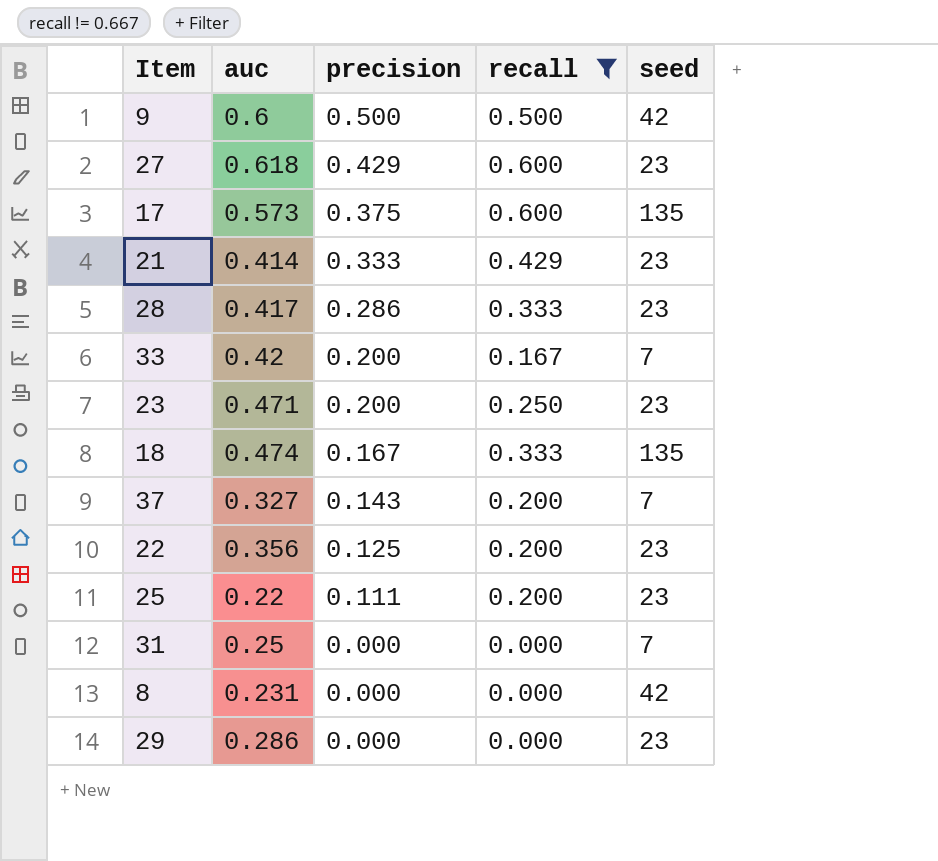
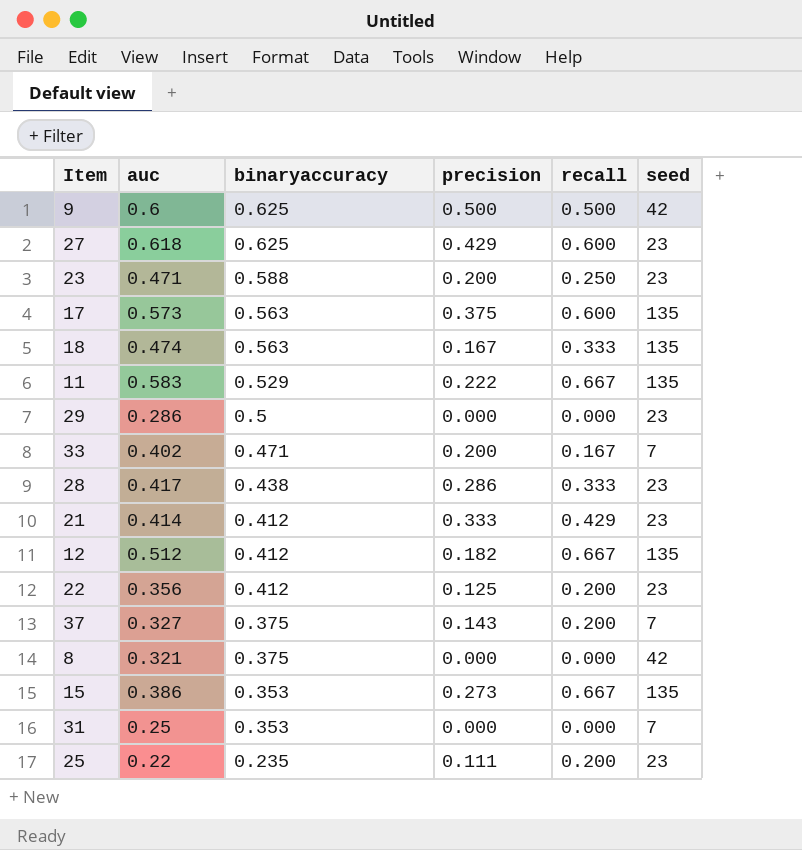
filter: recall != 0.667 -> none
row order: precision descending -> binaryaccuracy descending
column binaryaccuracy | position: none -> 3
33 | auc: 0.42 -> 0.402
8 | auc: 0.231 -> 0.321

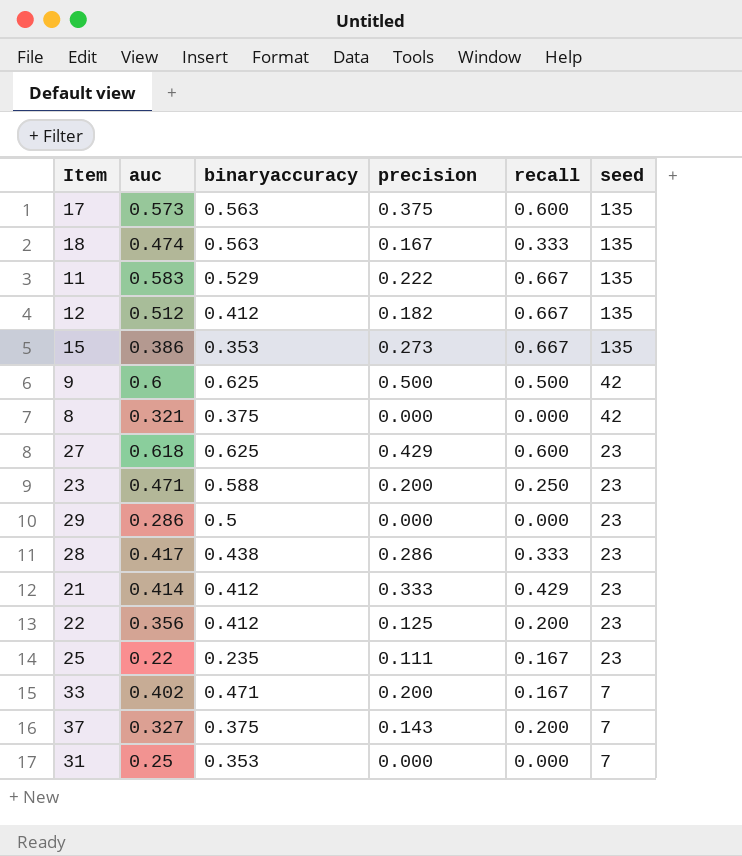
row order: binaryaccuracy descending -> seed descending
25 | recall: 0.200 -> 0.167

